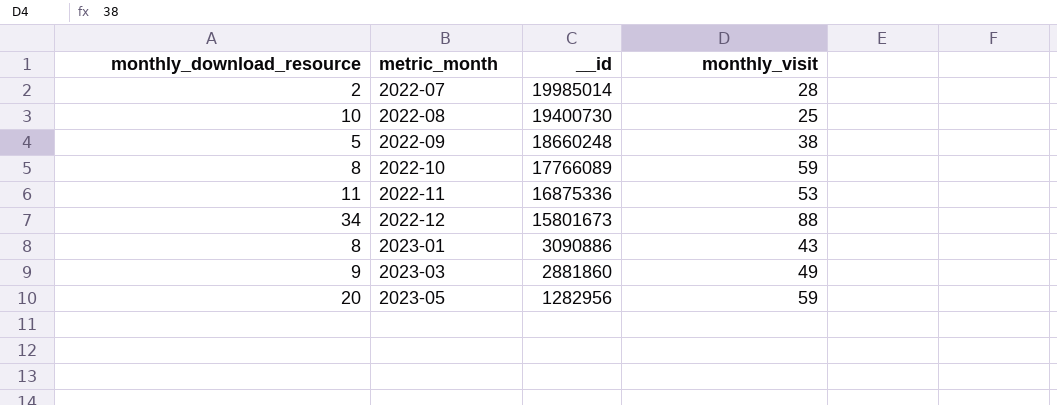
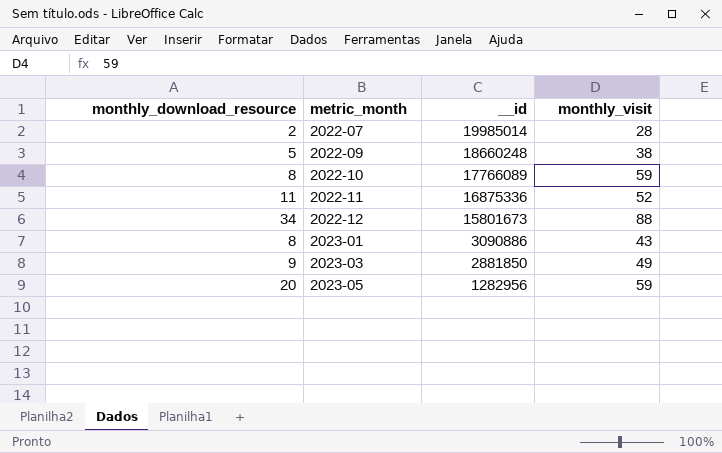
row 2022-08: 10 | 19400730 | 25 -> none
2022-11 | monthly_visit: 53 -> 52
2023-03 | __id: 2881860 -> 2881850

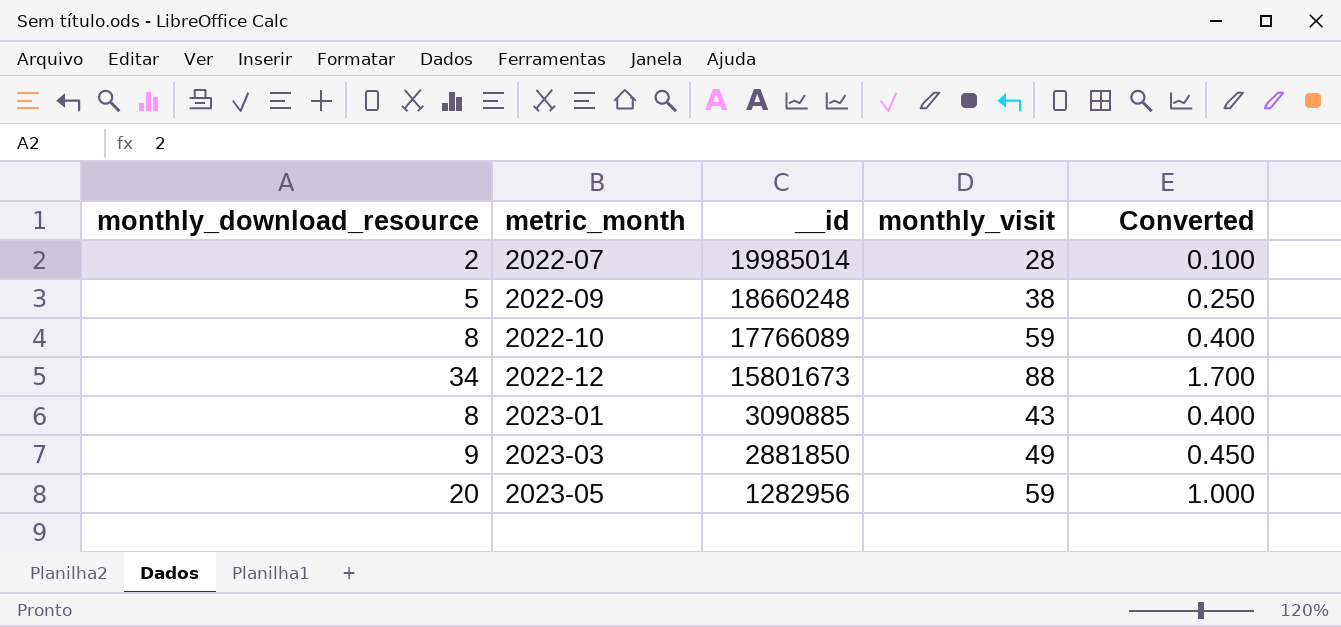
column Converted | formula: none -> [monthly_download_resource] * 0.05
row 2022-11: 11 | 16875336 | 52 -> none
2023-01 | __id: 3090886 -> 3090885

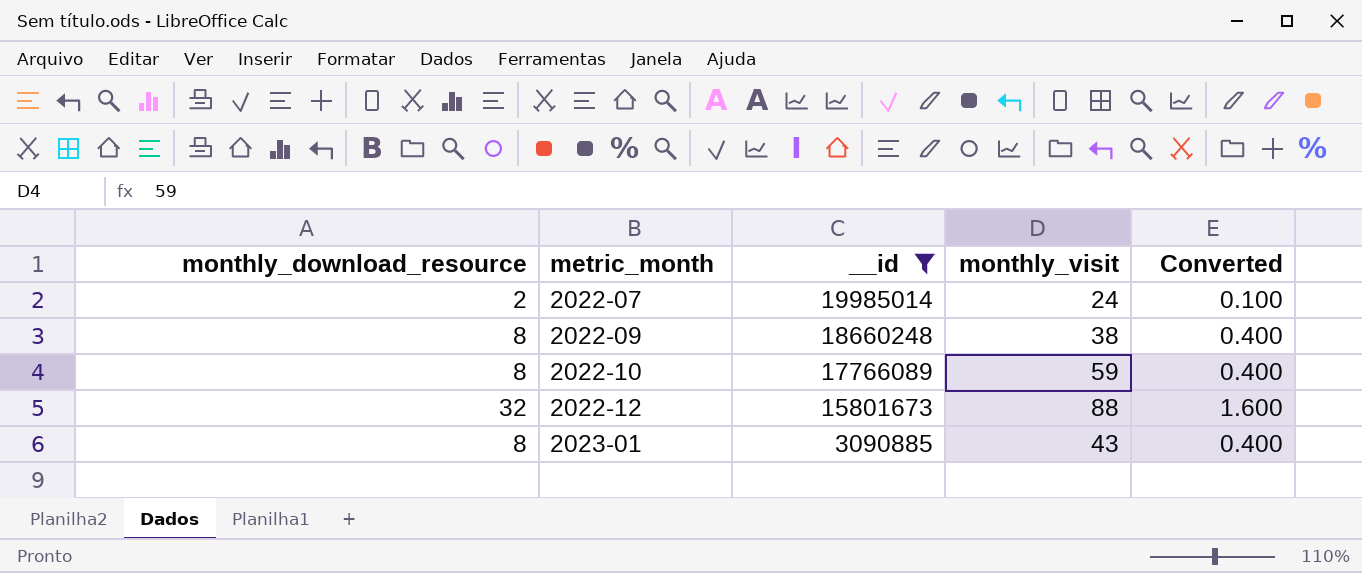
filter: none -> __id >= 3090885
2022-07 | monthly_visit: 28 -> 24
2022-09 | monthly_download_resource: 5 -> 8
2022-09 | Converted: 0.250 -> 0.400
2022-12 | monthly_download_resource: 34 -> 32
2022-12 | Converted: 1.700 -> 1.600

